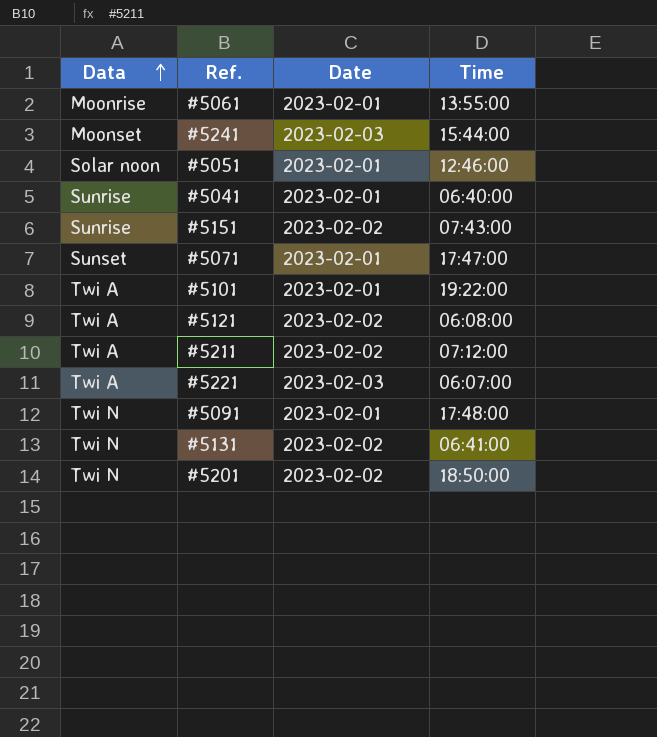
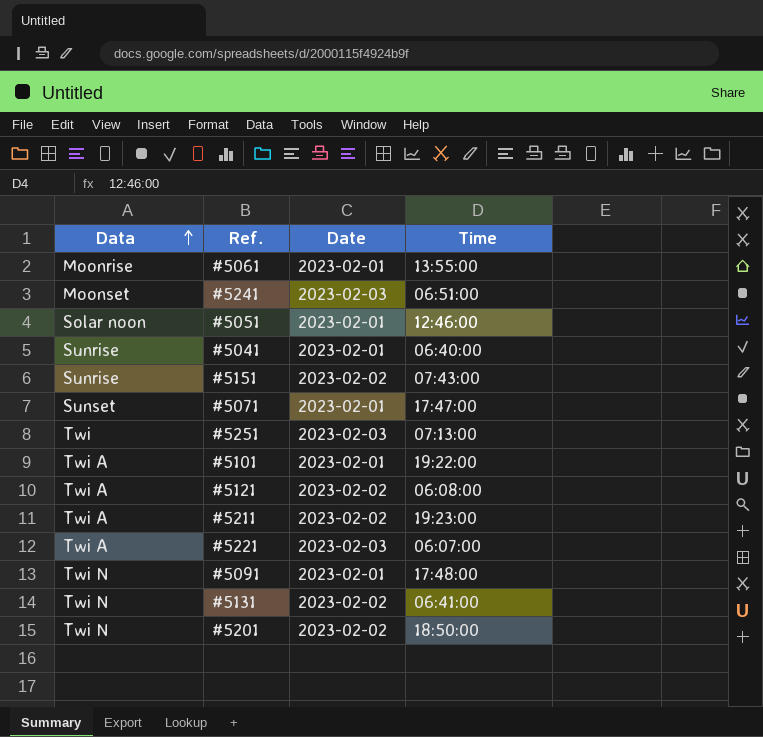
#5241 | Time: 15:44:00 -> 06:51:00
row #5251: none -> Twi | 2023-02-03 | 07:13:00
#5211 | Time: 07:12:00 -> 19:23:00

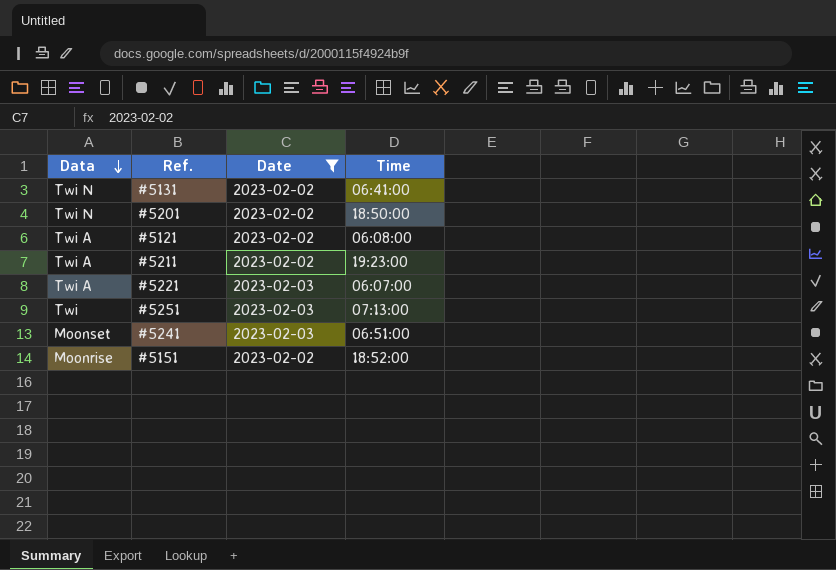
filter: none -> Date != 2023-02-01
row order: Data ascending -> Data descending
#5151 | Data: Sunrise -> Moonrise
#5151 | Time: 07:43:00 -> 18:52:00

